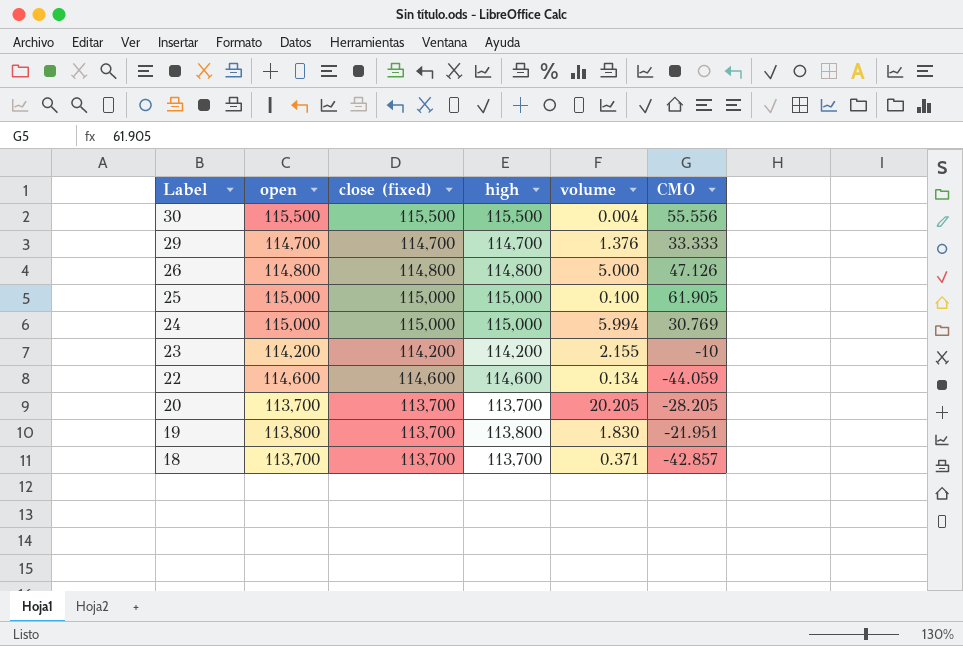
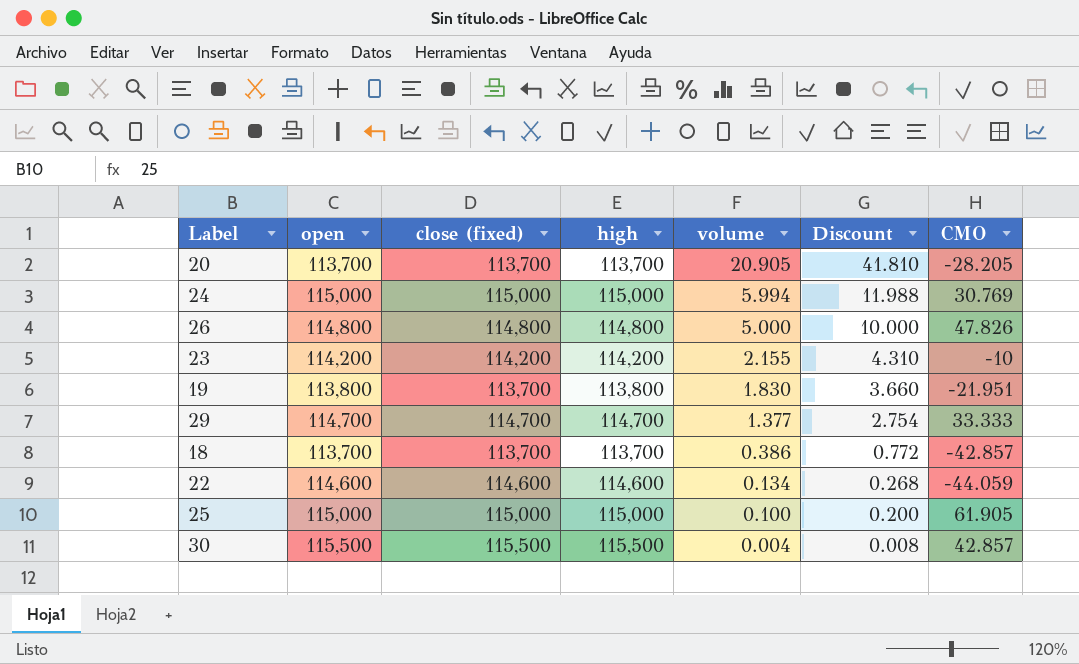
row order: Label descending -> volume descending
column Discount | formula: none -> [volume] * 2
20 | volume: 20.205 -> 20.905
26 | CMO: 47.126 -> 47.826
29 | volume: 1.376 -> 1.377
18 | volume: 0.371 -> 0.386
30 | CMO: 55.556 -> 42.857

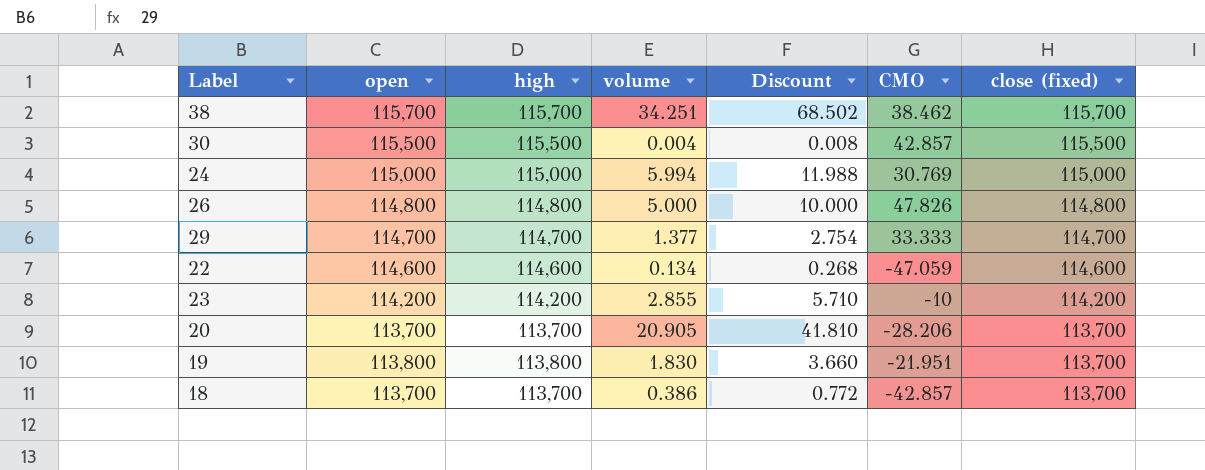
row order: volume descending -> close (fixed) descending
column close (fixed) | position: 3 -> 7
row 25: 115,000 | 115,000 | 115,000 | 0.100 | 0.200 | 61.905 -> none
row 38: none -> 115,700 | 115,700 | 34.251 | 68.502 | 38.462 | 115,700
22 | CMO: -44.059 -> -47.059
23 | volume: 2.155 -> 2.855
23 | Discount: 4.310 -> 5.710
20 | CMO: -28.205 -> -28.206

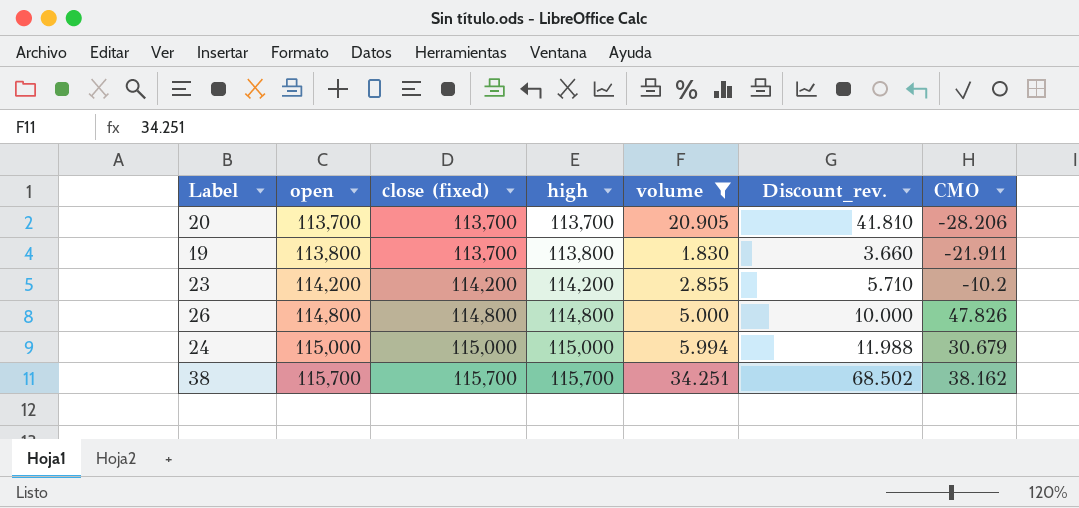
filter: none -> volume >= 1.830
row order: close (fixed) descending -> open ascending
column close (fixed) | position: 7 -> 3
column name: Discount -> Discount_rev.
19 | CMO: -21.951 -> -21.911
23 | CMO: -10 -> -10.2
24 | CMO: 30.769 -> 30.679
38 | CMO: 38.462 -> 38.162

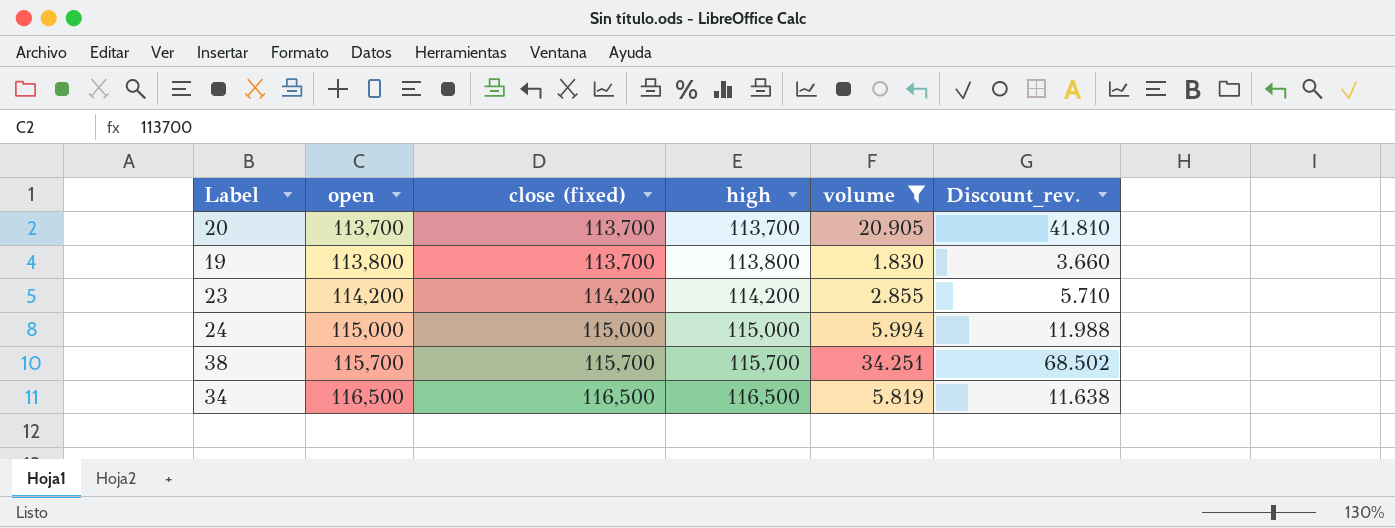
column CMO | position: 7 -> none
row 26: 114,800 | 114,800 | 114,800 | 5.000 | 10.000 | 47.826 -> none
row 34: none -> 116,500 | 116,500 | 116,500 | 5.819 | 11.638

